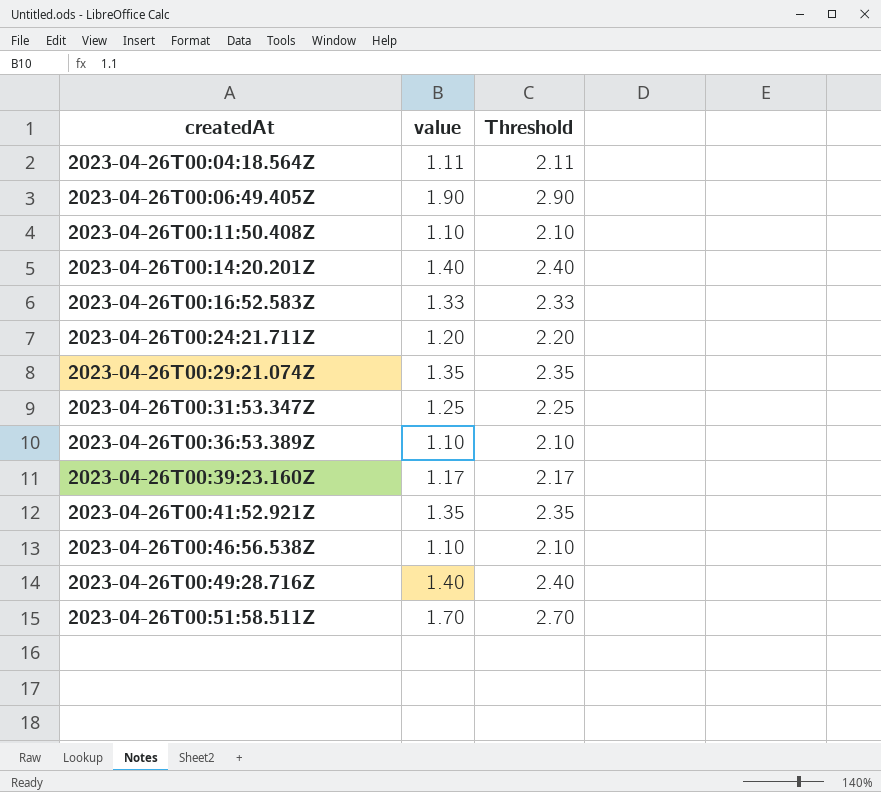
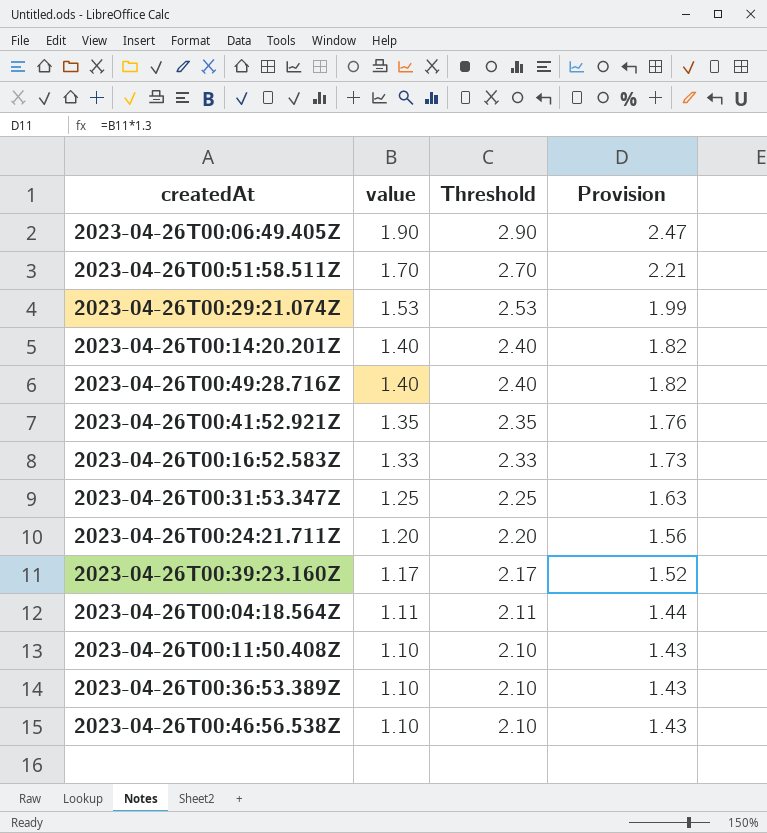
row order: createdAt ascending -> value descending
column Provision | formula: none -> [value] * 1.3
2023-04-26T00:29:21.074Z | value: 1.35 -> 1.53
2023-04-26T00:29:21.074Z | Threshold: 2.35 -> 2.53

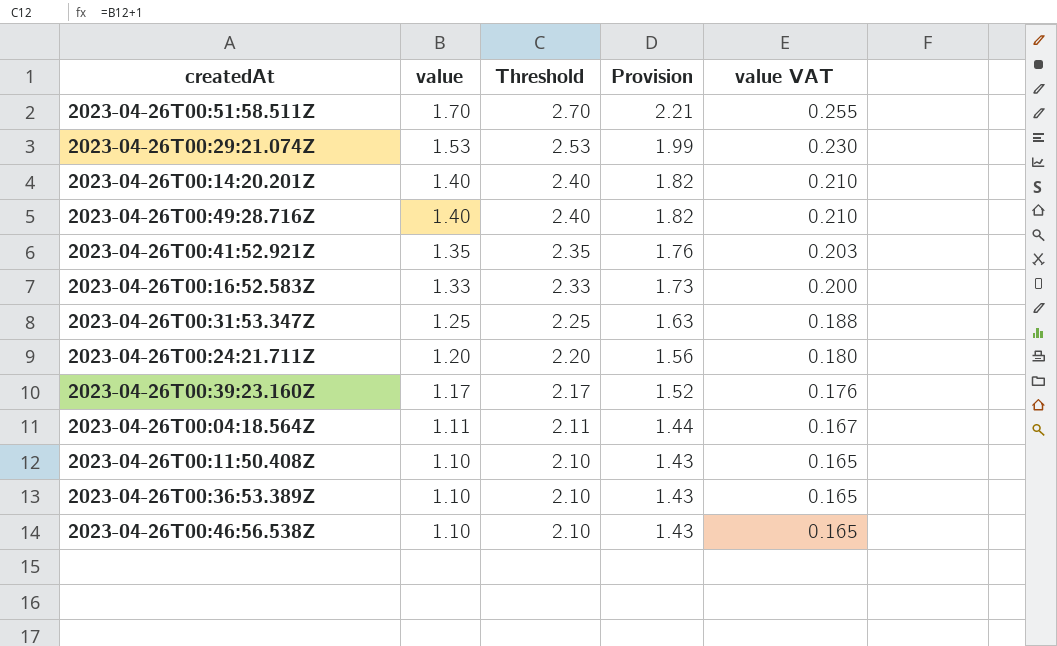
column value VAT | formula: none -> [value] * 0.15
row 2023-04-26T00:06:49.405Z: 1.90 | 2.90 | 2.47 -> none

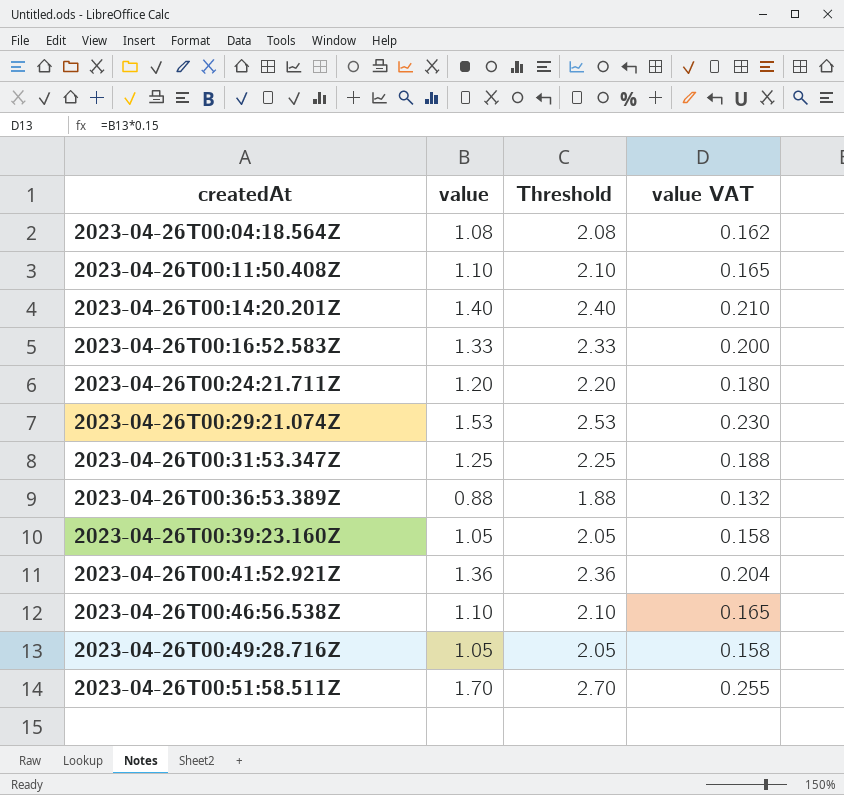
row order: value descending -> createdAt ascending
column Provision | formula: [value] * 1.3 -> none
2023-04-26T00:04:18.564Z | value: 1.11 -> 1.08
2023-04-26T00:04:18.564Z | Threshold: 2.11 -> 2.08
2023-04-26T00:04:18.564Z | value VAT: 0.167 -> 0.162
2023-04-26T00:36:53.389Z | value: 1.10 -> 0.88
2023-04-26T00:36:53.389Z | Threshold: 2.10 -> 1.88
2023-04-26T00:36:53.389Z | value VAT: 0.165 -> 0.132
2023-04-26T00:39:23.160Z | value: 1.17 -> 1.05
2023-04-26T00:39:23.160Z | Threshold: 2.17 -> 2.05
2023-04-26T00:39:23.160Z | value VAT: 0.176 -> 0.158
2023-04-26T00:41:52.921Z | value: 1.35 -> 1.36
2023-04-26T00:41:52.921Z | Threshold: 2.35 -> 2.36
2023-04-26T00:41:52.921Z | value VAT: 0.203 -> 0.204
2023-04-26T00:49:28.716Z | value: 1.40 -> 1.05
2023-04-26T00:49:28.716Z | Threshold: 2.40 -> 2.05
2023-04-26T00:49:28.716Z | value VAT: 0.210 -> 0.158

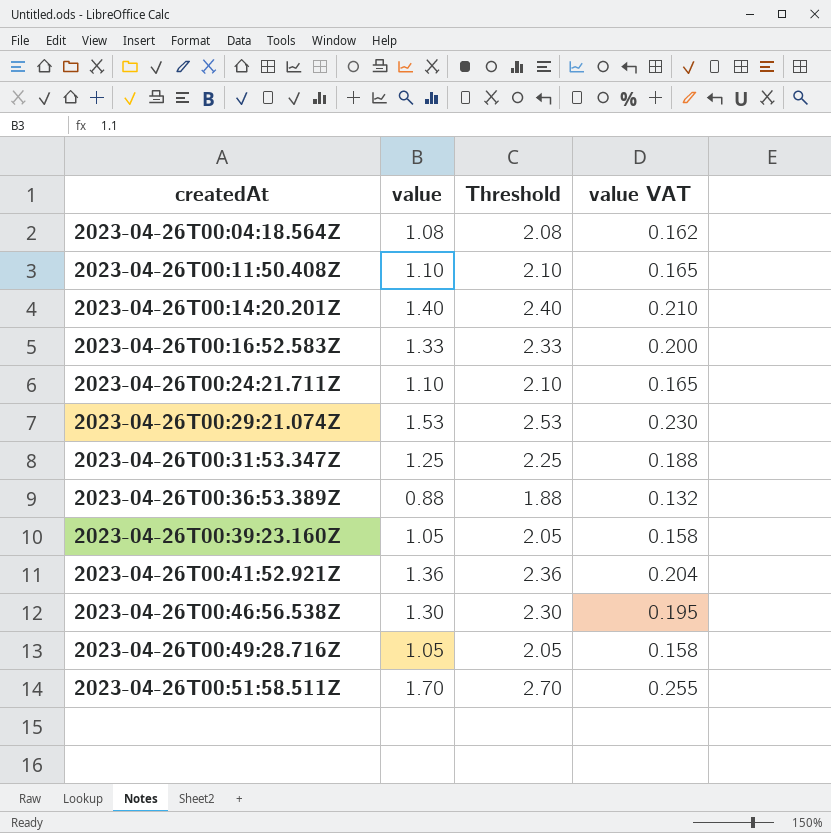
2023-04-26T00:24:21.711Z | value: 1.20 -> 1.10
2023-04-26T00:24:21.711Z | Threshold: 2.20 -> 2.10
2023-04-26T00:24:21.711Z | value VAT: 0.180 -> 0.165
2023-04-26T00:46:56.538Z | value: 1.10 -> 1.30
2023-04-26T00:46:56.538Z | Threshold: 2.10 -> 2.30
2023-04-26T00:46:56.538Z | value VAT: 0.165 -> 0.195

